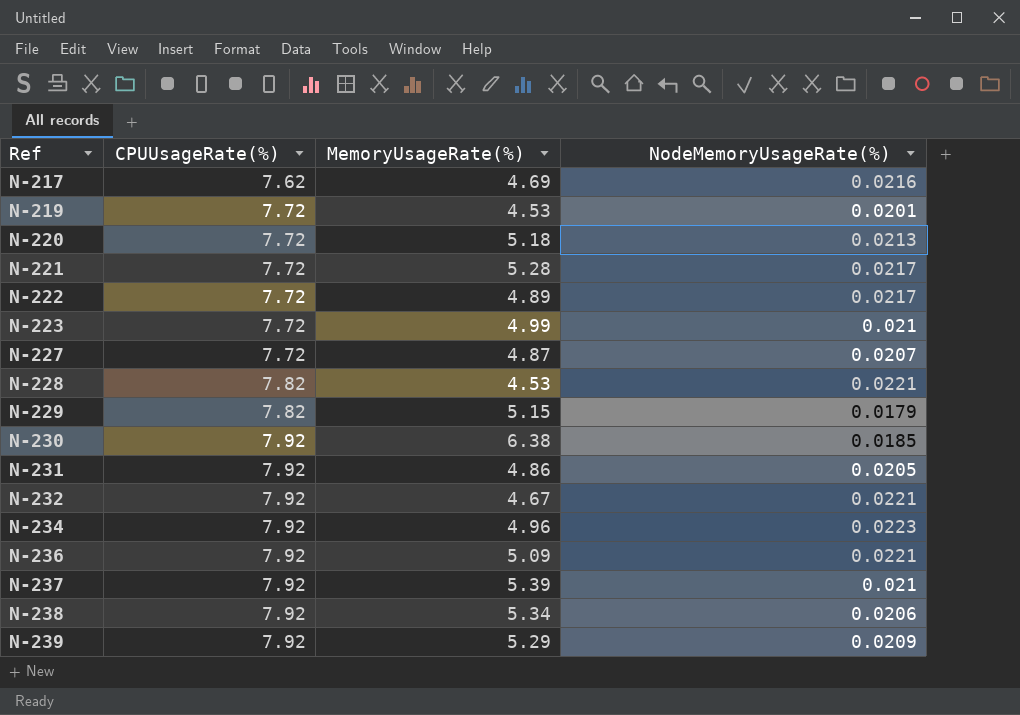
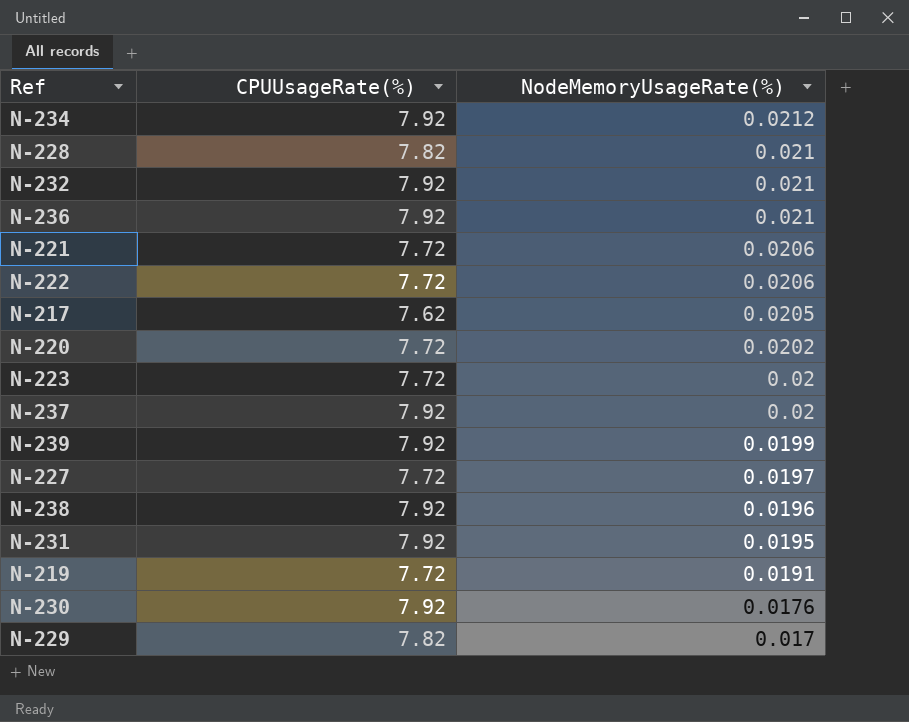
row order: Ref ascending -> NodeMemoryUsageRate(%) descending
column MemoryUsageRate(%) | position: 3 -> none
N-234 | NodeMemoryUsageRate(%): 0.0223 -> 0.0212
N-228 | NodeMemoryUsageRate(%): 0.0221 -> 0.021
N-232 | NodeMemoryUsageRate(%): 0.0221 -> 0.021
N-236 | NodeMemoryUsageRate(%): 0.0221 -> 0.021
N-221 | NodeMemoryUsageRate(%): 0.0217 -> 0.0206
N-222 | NodeMemoryUsageRate(%): 0.0217 -> 0.0206
N-217 | NodeMemoryUsageRate(%): 0.0216 -> 0.0205
N-220 | NodeMemoryUsageRate(%): 0.0213 -> 0.0202
N-223 | NodeMemoryUsageRate(%): 0.021 -> 0.02
N-237 | NodeMemoryUsageRate(%): 0.021 -> 0.02
N-239 | NodeMemoryUsageRate(%): 0.0209 -> 0.0199
N-227 | NodeMemoryUsageRate(%): 0.0207 -> 0.0197
N-238 | NodeMemoryUsageRate(%): 0.0206 -> 0.0196
N-231 | NodeMemoryUsageRate(%): 0.0205 -> 0.0195
N-219 | NodeMemoryUsageRate(%): 0.0201 -> 0.0191
N-230 | NodeMemoryUsageRate(%): 0.0185 -> 0.0176
N-229 | NodeMemoryUsageRate(%): 0.0179 -> 0.017

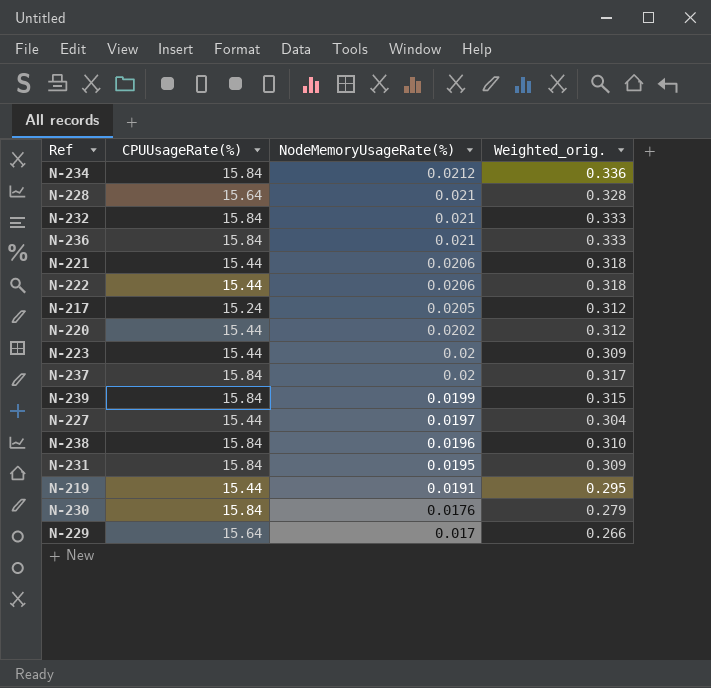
column Weighted_orig. | formula: none -> [CPUUsageRate(%)] * [NodeMemoryUsageRate(%)]
N-234 | CPUUsageRate(%): 7.92 -> 15.84
N-228 | CPUUsageRate(%): 7.82 -> 15.64
N-232 | CPUUsageRate(%): 7.92 -> 15.84
N-236 | CPUUsageRate(%): 7.92 -> 15.84
N-221 | CPUUsageRate(%): 7.72 -> 15.44
N-222 | CPUUsageRate(%): 7.72 -> 15.44
N-217 | CPUUsageRate(%): 7.62 -> 15.24
N-220 | CPUUsageRate(%): 7.72 -> 15.44
N-223 | CPUUsageRate(%): 7.72 -> 15.44
N-237 | CPUUsageRate(%): 7.92 -> 15.84
N-239 | CPUUsageRate(%): 7.92 -> 15.84
N-227 | CPUUsageRate(%): 7.72 -> 15.44
N-238 | CPUUsageRate(%): 7.92 -> 15.84
N-231 | CPUUsageRate(%): 7.92 -> 15.84
N-219 | CPUUsageRate(%): 7.72 -> 15.44
N-230 | CPUUsageRate(%): 7.92 -> 15.84
N-229 | CPUUsageRate(%): 7.82 -> 15.64

